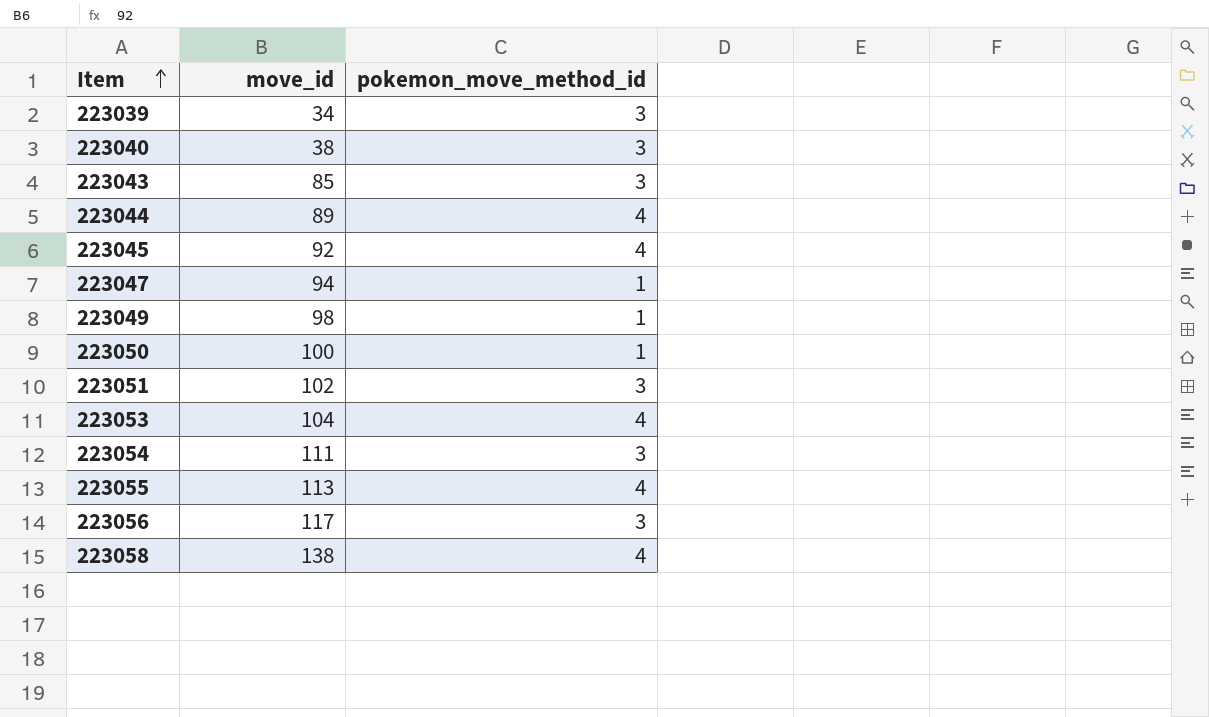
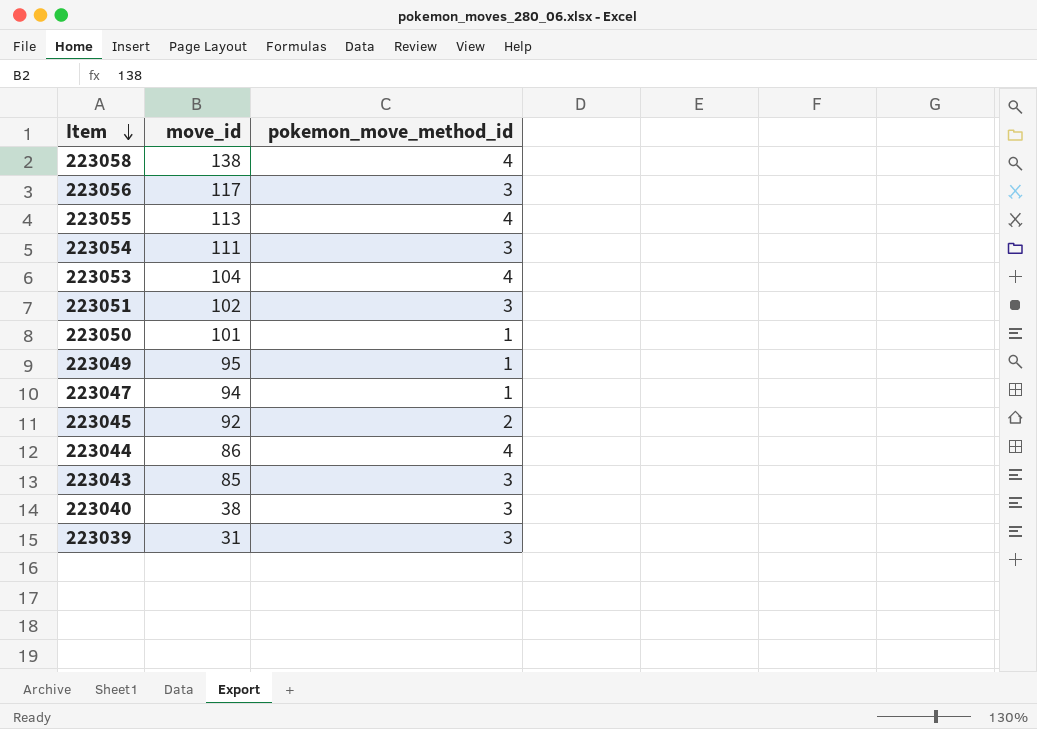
row order: Item ascending -> Item descending
223050 | move_id: 100 -> 101
223049 | move_id: 98 -> 95
223045 | pokemon_move_method_id: 4 -> 2
223044 | move_id: 89 -> 86
223039 | move_id: 34 -> 31

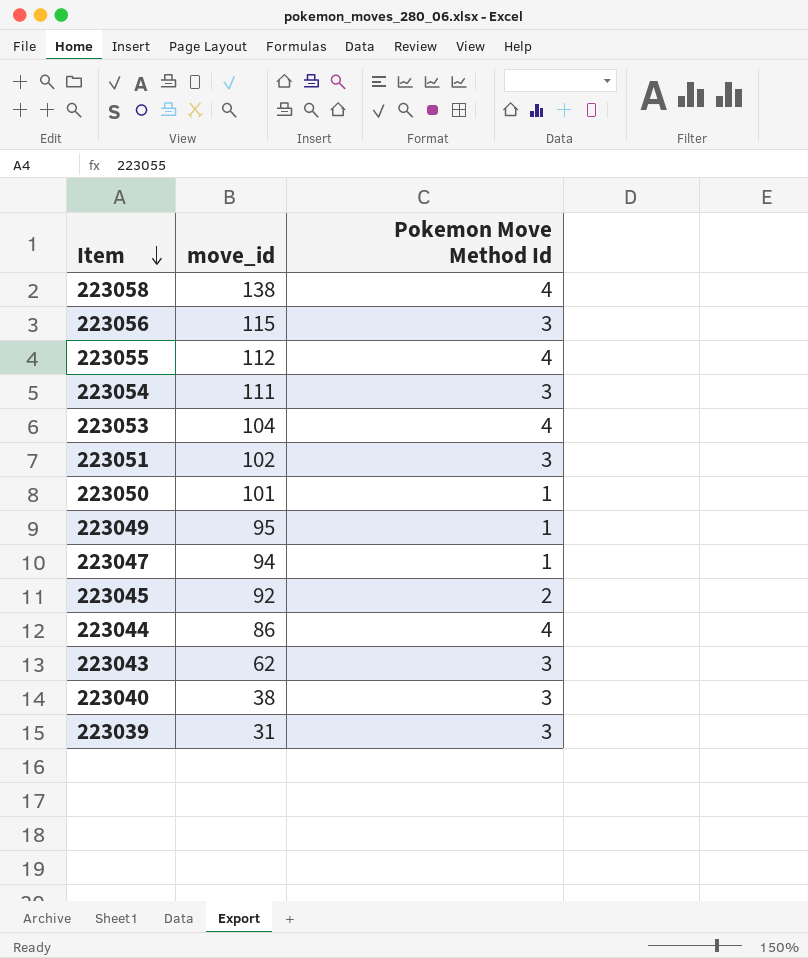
column name: pokemon_move_method_id -> Pokemon Move Method Id
223056 | move_id: 117 -> 115
223055 | move_id: 113 -> 112
223043 | move_id: 85 -> 62

